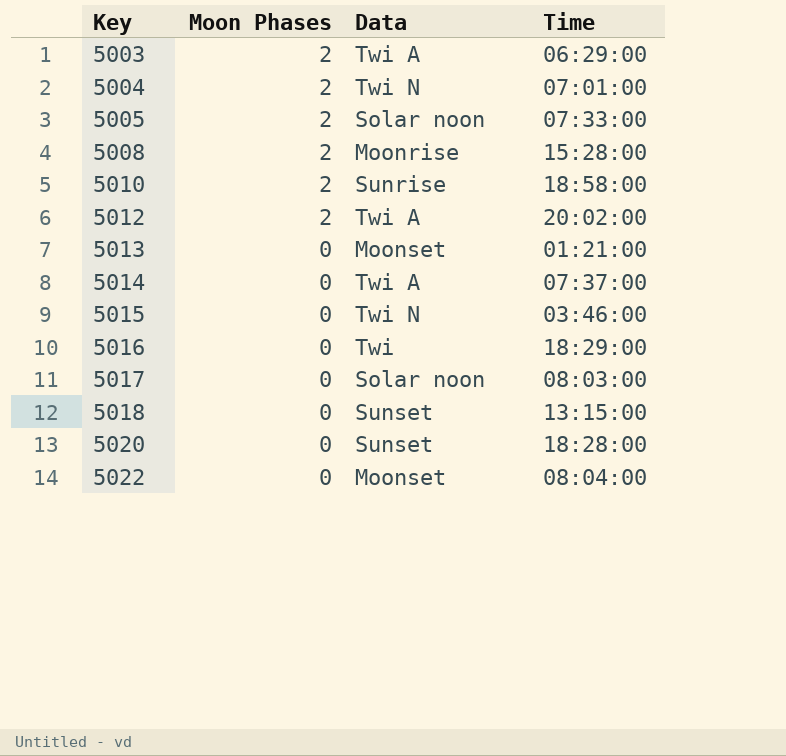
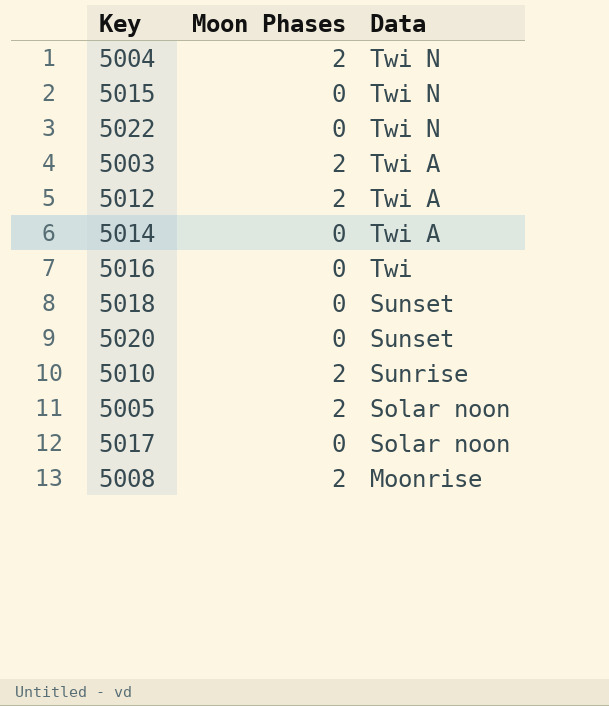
row order: Key ascending -> Data descending
column Time | position: 4 -> none
row 5013: 0 | Moonset | 01:21:00 -> none
5022 | Data: Moonset -> Twi N

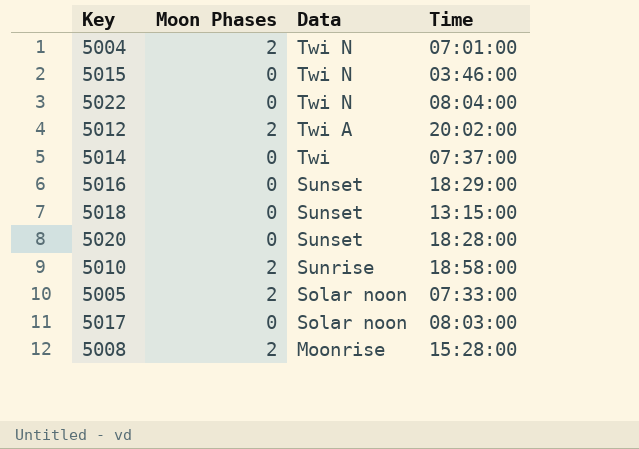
column Time | position: none -> 4
row 5003: 2 | Twi A -> none
5014 | Data: Twi A -> Twi
5016 | Data: Twi -> Sunset

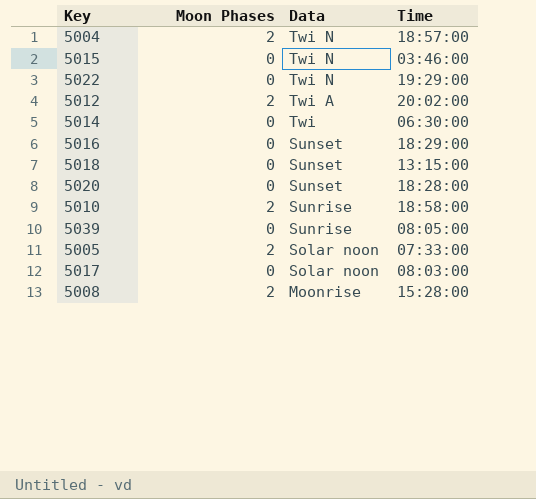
5004 | Time: 07:01:00 -> 18:57:00
5022 | Time: 08:04:00 -> 19:29:00
5014 | Time: 07:37:00 -> 06:30:00
row 5039: none -> 0 | Sunrise | 08:05:00

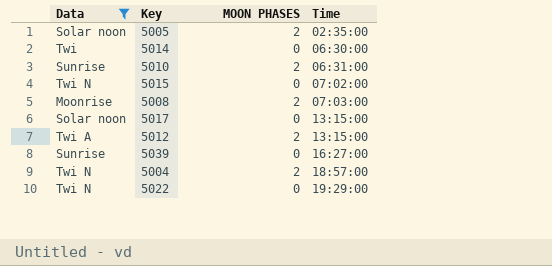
filter: none -> Data != Sunset
row order: Data descending -> Time ascending
column Data | position: 3 -> 1
column name: Moon Phases -> MOON PHASES
5005 | Time: 07:33:00 -> 02:35:00
5010 | Time: 18:58:00 -> 06:31:00
5015 | Time: 03:46:00 -> 07:02:00
5008 | Time: 15:28:00 -> 07:03:00
5017 | Time: 08:03:00 -> 13:15:00
5012 | Time: 20:02:00 -> 13:15:00
5039 | Time: 08:05:00 -> 16:27:00

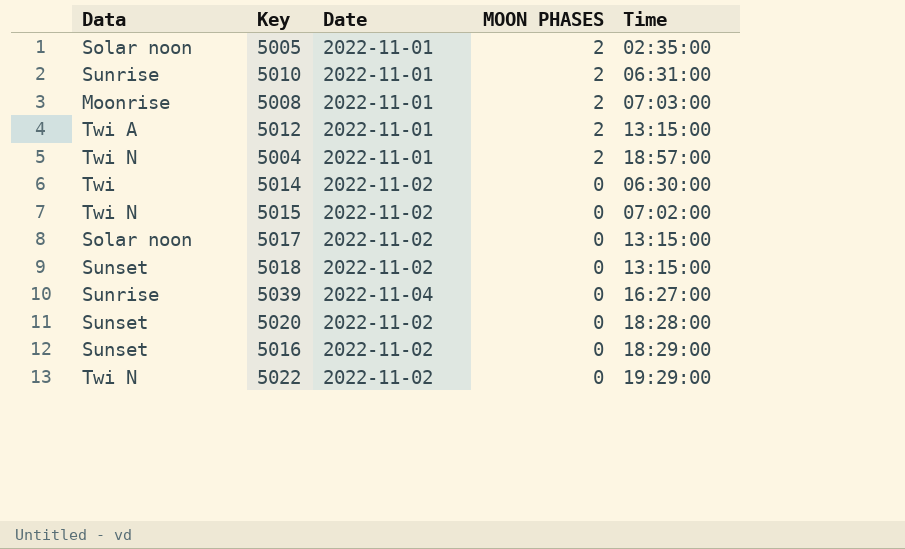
filter: Data != Sunset -> none
row order: Time ascending -> MOON PHASES descending
column Date | position: none -> 3

